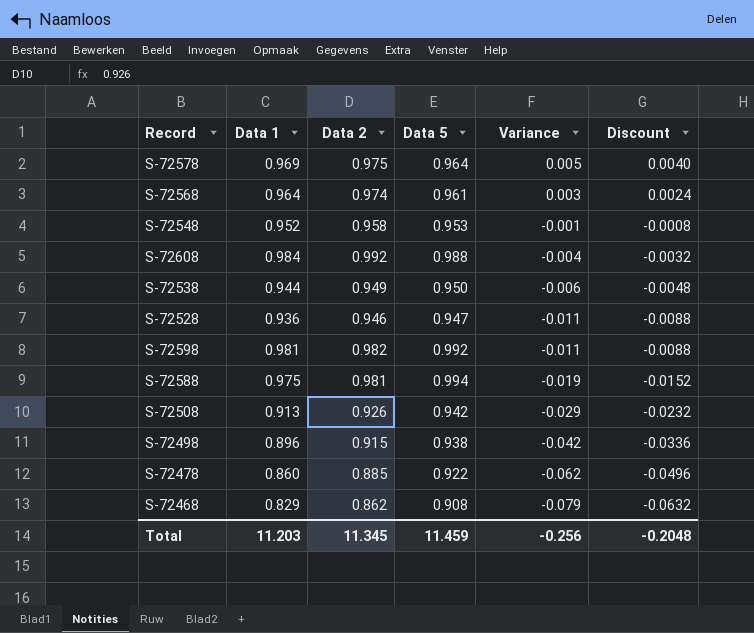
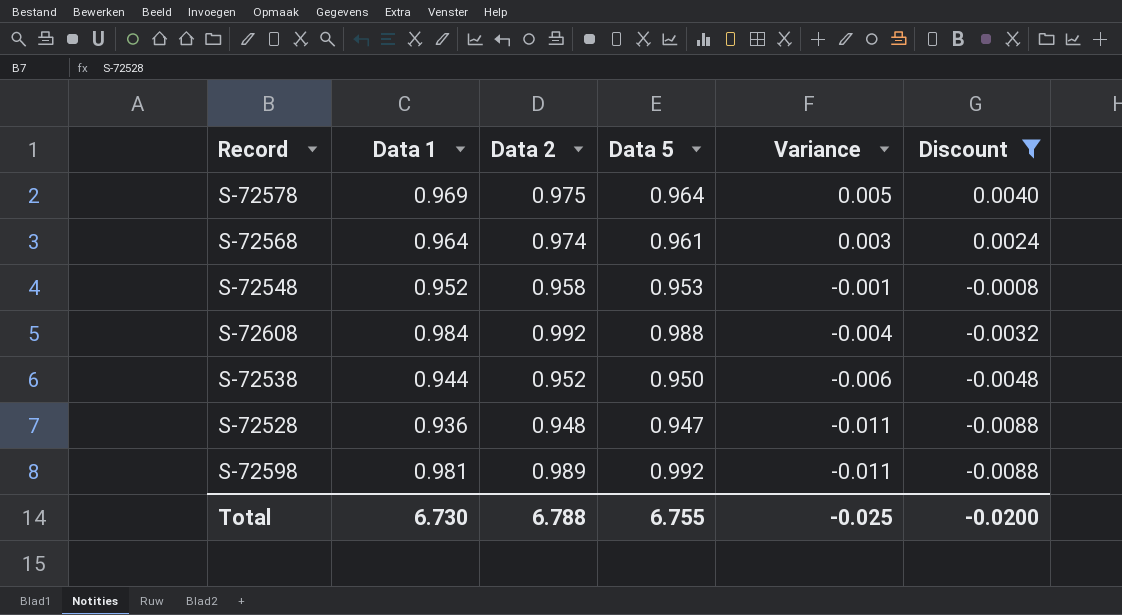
filter: none -> Discount >= -0.0088
S-72538 | Data 2: 0.949 -> 0.952
S-72528 | Data 2: 0.946 -> 0.948
S-72598 | Data 2: 0.982 -> 0.989
Total | Data 1: 11.203 -> 6.730
Total | Data 2: 11.345 -> 6.788
Total | Data 5: 11.459 -> 6.755
Total | Variance: -0.256 -> -0.025
Total | Discount: -0.2048 -> -0.0200

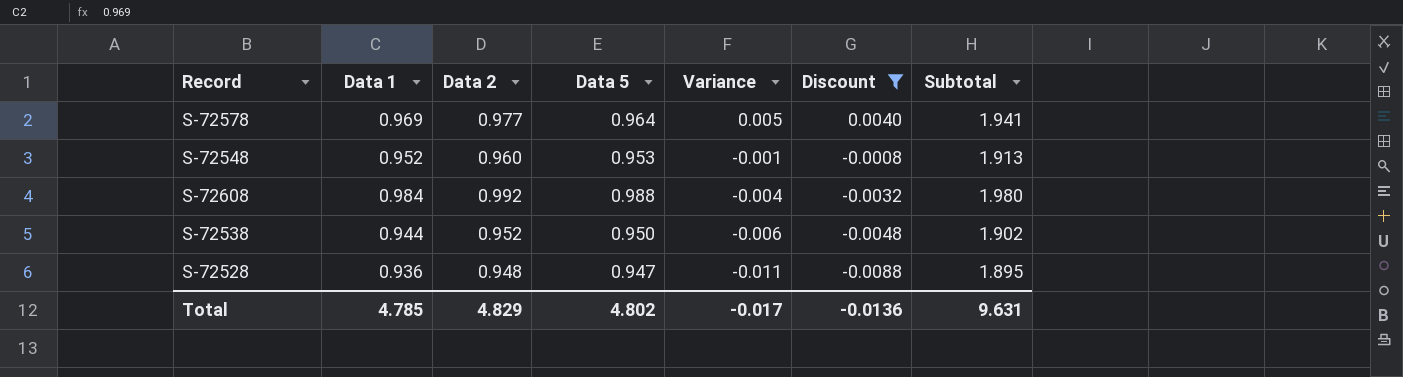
column Subtotal | formula: none -> [Data 2] + [Data 5]
row S-72568: 0.964 | 0.974 | 0.961 | 0.003 | 0.0024 -> none
row S-72598: 0.981 | 0.989 | 0.992 | -0.011 | -0.0088 -> none
S-72578 | Data 2: 0.975 -> 0.977
S-72548 | Data 2: 0.958 -> 0.960
Total | Data 1: 6.730 -> 4.785
Total | Data 2: 6.788 -> 4.829
Total | Data 5: 6.755 -> 4.802
Total | Variance: -0.025 -> -0.017
Total | Discount: -0.0200 -> -0.0136

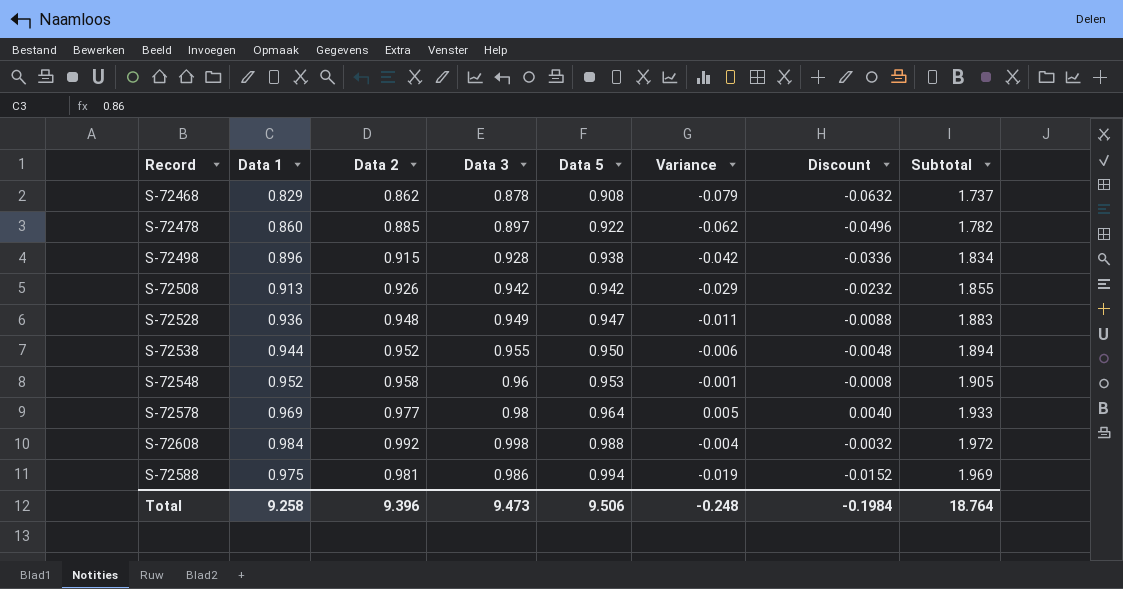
filter: Discount >= -0.0088 -> none
row order: Variance descending -> Data 5 ascending
column Data 3 | position: none -> 4
column Subtotal | formula: [Data 2] + [Data 5] -> [Data 1] + [Data 5]
S-72548 | Data 2: 0.960 -> 0.958
Total | Data 1: 4.785 -> 9.258
Total | Data 2: 4.829 -> 9.396
Total | Data 5: 4.802 -> 9.506
Total | Variance: -0.017 -> -0.248
Total | Discount: -0.0136 -> -0.1984
Total | Subtotal: 9.631 -> 18.764

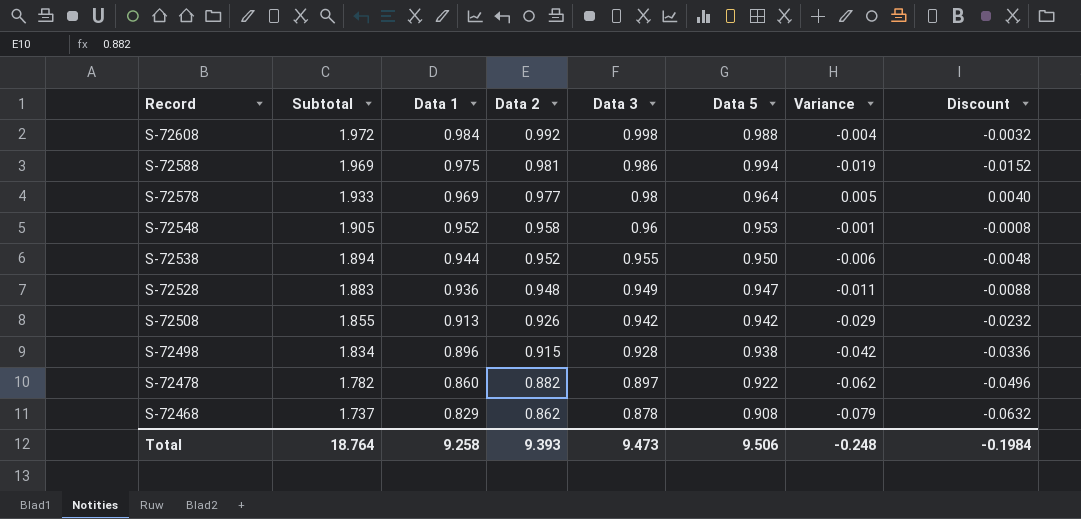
row order: Data 5 ascending -> Record descending
column Subtotal | position: 8 -> 2
S-72478 | Data 2: 0.885 -> 0.882
Total | Data 2: 9.396 -> 9.393

